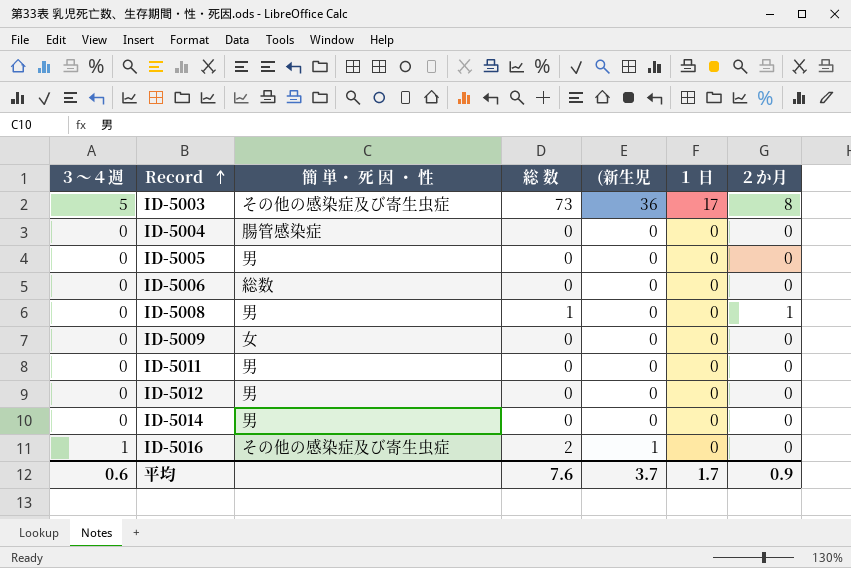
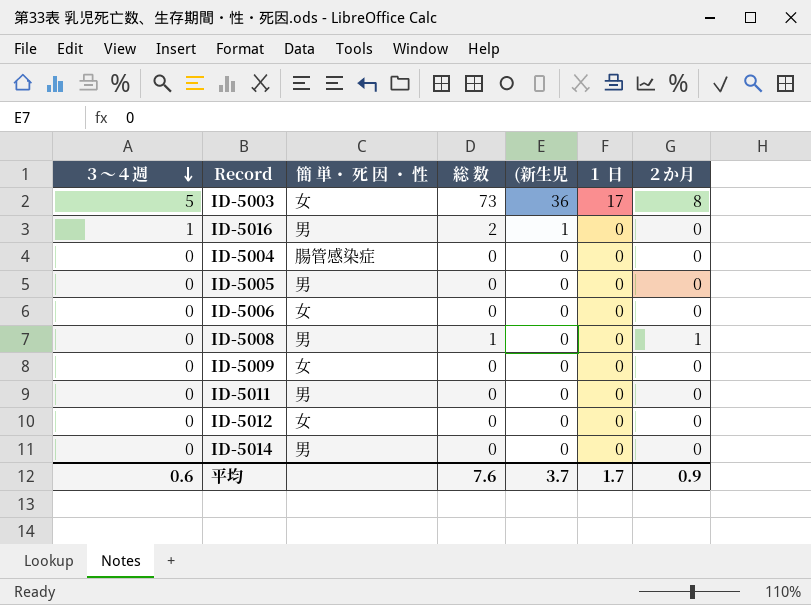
row order: Record ascending -> ３～４週 descending
ID-5003 | 簡 単・ 死 因 ・ 性: その他の感染症及び寄生虫症 -> 女
ID-5016 | 簡 単・ 死 因 ・ 性: その他の感染症及び寄生虫症 -> 男
ID-5006 | 簡 単・ 死 因 ・ 性: 総数 -> 女
ID-5012 | 簡 単・ 死 因 ・ 性: 男 -> 女

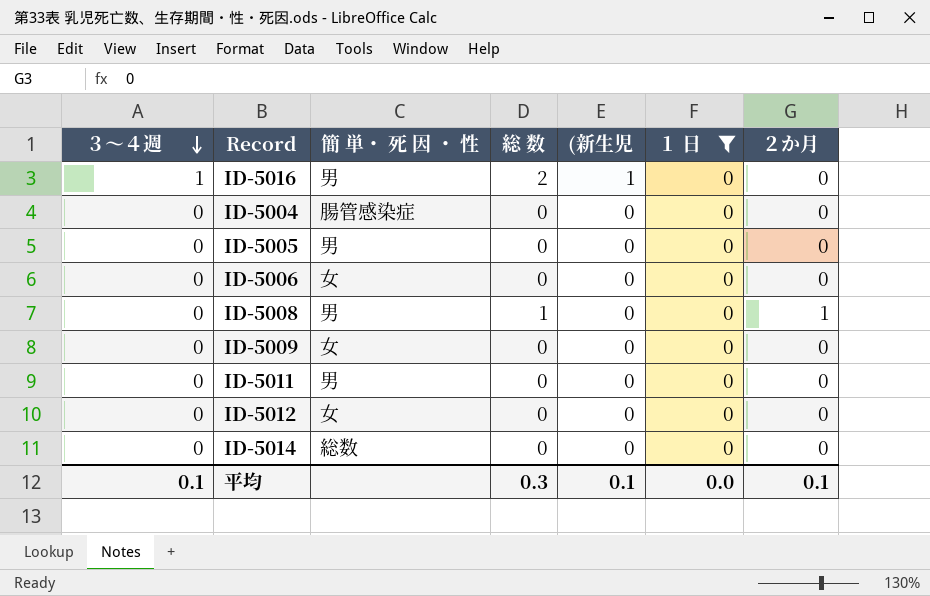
filter: none -> １ 日 = 0
ID-5014 | 簡 単・ 死 因 ・ 性: 男 -> 総数
平均 | ３～４週: 0.6 -> 0.1
平均 | 総 数: 7.6 -> 0.3
平均 | (新生児: 3.7 -> 0.1
平均 | １ 日: 1.7 -> 0.0
平均 | ２か月: 0.9 -> 0.1

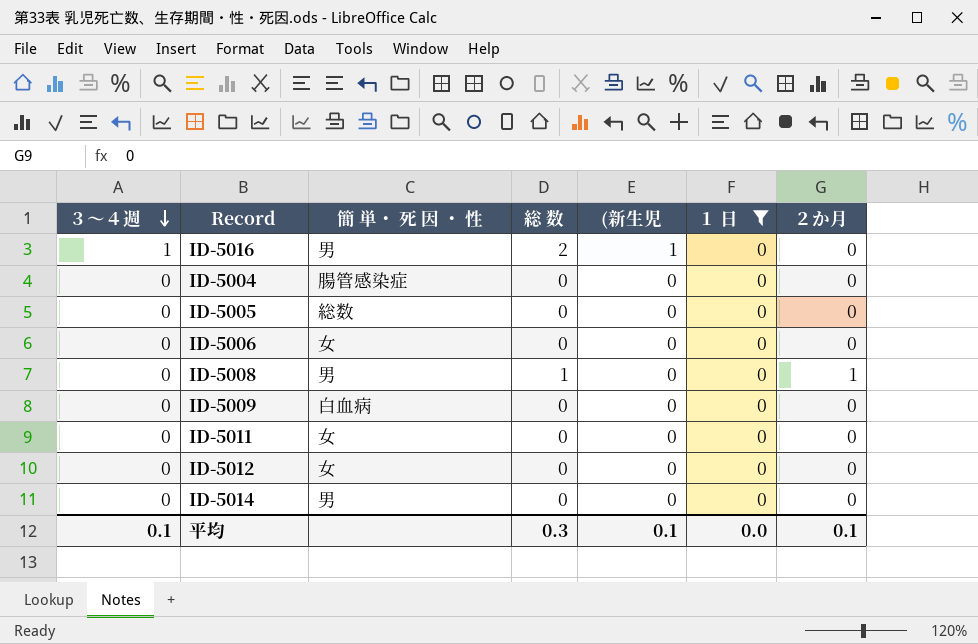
ID-5005 | 簡 単・ 死 因 ・ 性: 男 -> 総数
ID-5009 | 簡 単・ 死 因 ・ 性: 女 -> 白血病
ID-5011 | 簡 単・ 死 因 ・ 性: 男 -> 女
ID-5014 | 簡 単・ 死 因 ・ 性: 総数 -> 男

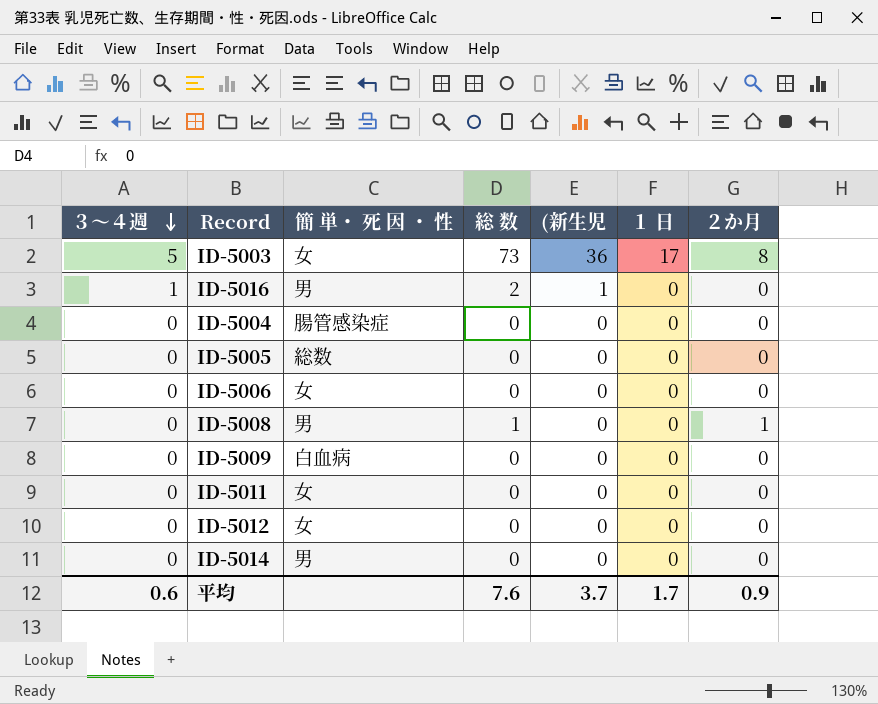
filter: １ 日 = 0 -> none
平均 | ３～４週: 0.1 -> 0.6
平均 | 総 数: 0.3 -> 7.6
平均 | (新生児: 0.1 -> 3.7
平均 | １ 日: 0.0 -> 1.7
平均 | ２か月: 0.1 -> 0.9

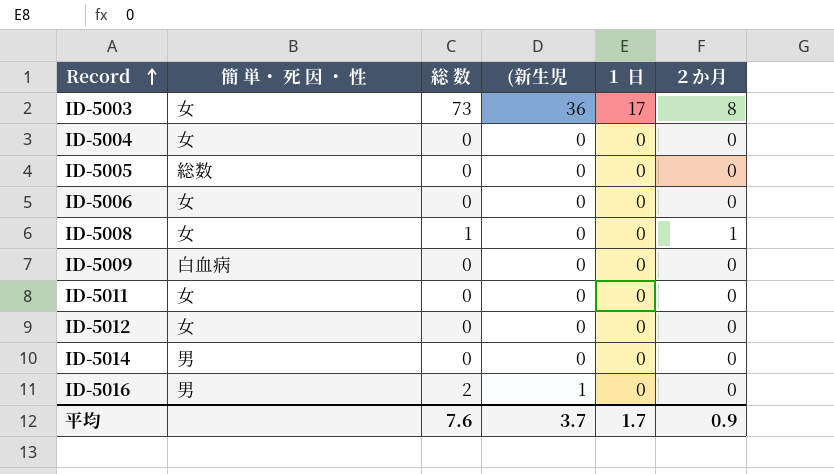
row order: ３～４週 descending -> Record ascending
column ３～４週 | position: 1 -> none
ID-5004 | 簡 単・ 死 因 ・ 性: 腸管感染症 -> 女
ID-5008 | 簡 単・ 死 因 ・ 性: 男 -> 女

